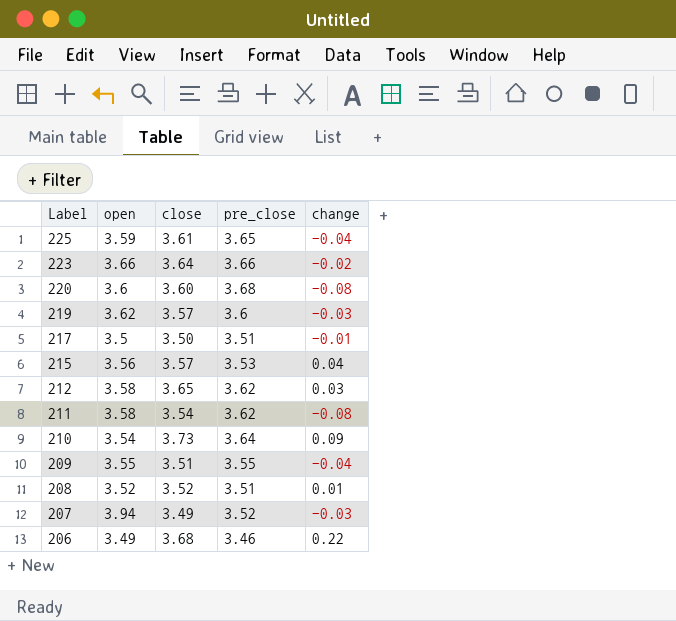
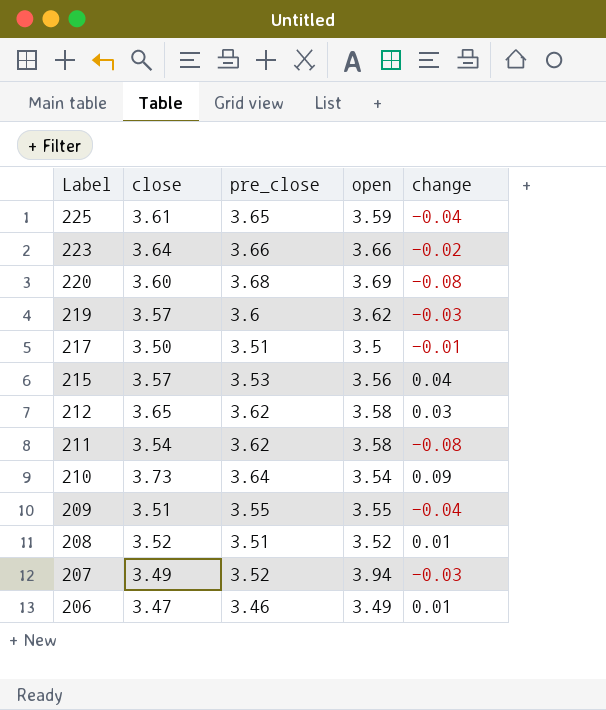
column open | position: 2 -> 4
220 | open: 3.6 -> 3.69
206 | close: 3.68 -> 3.47
206 | change: 0.22 -> 0.01

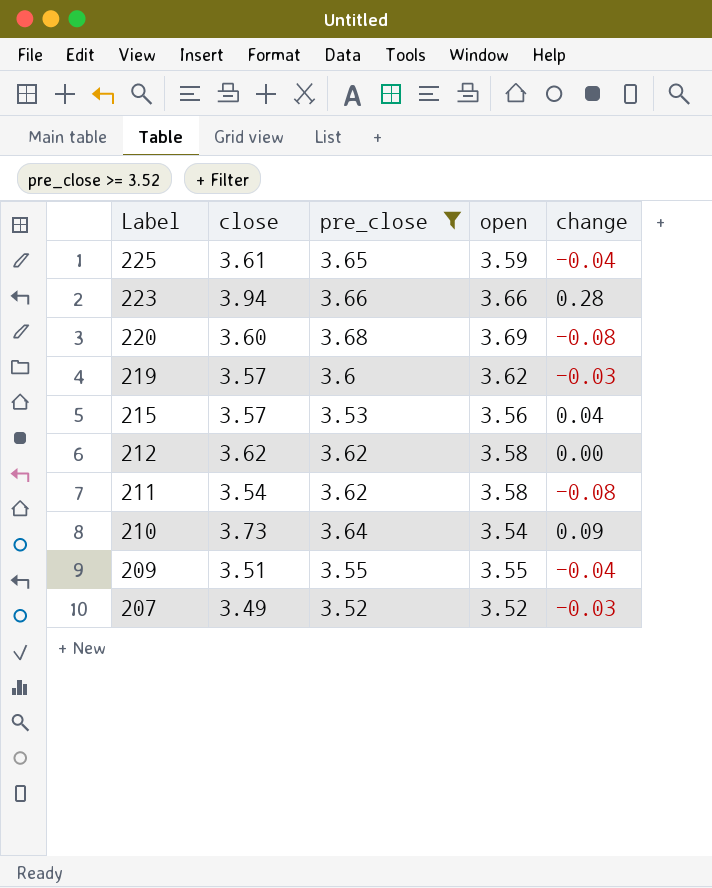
filter: none -> pre_close >= 3.52
223 | close: 3.64 -> 3.94
223 | change: -0.02 -> 0.28
212 | close: 3.65 -> 3.62
212 | change: 0.03 -> 0.00
207 | open: 3.94 -> 3.52

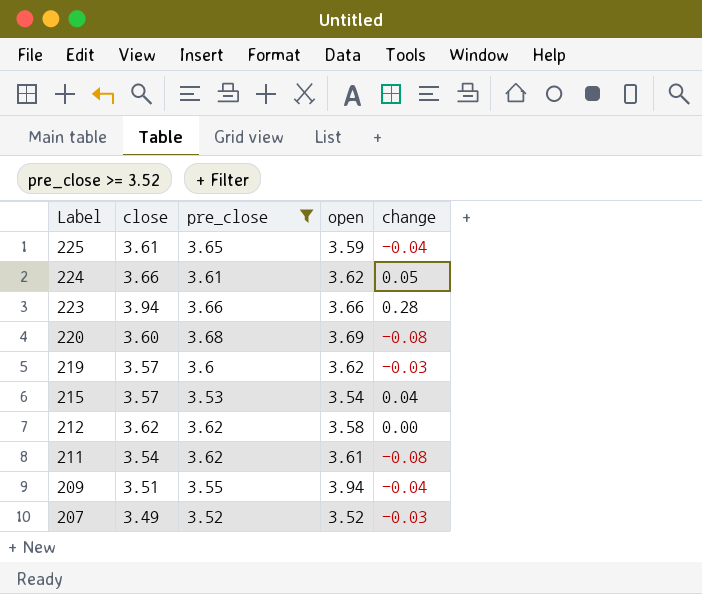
row 210: 3.73 | 3.64 | 3.54 | 0.09 -> none
row 224: none -> 3.66 | 3.61 | 3.62 | 0.05
215 | open: 3.56 -> 3.54
211 | open: 3.58 -> 3.61
209 | open: 3.55 -> 3.94

